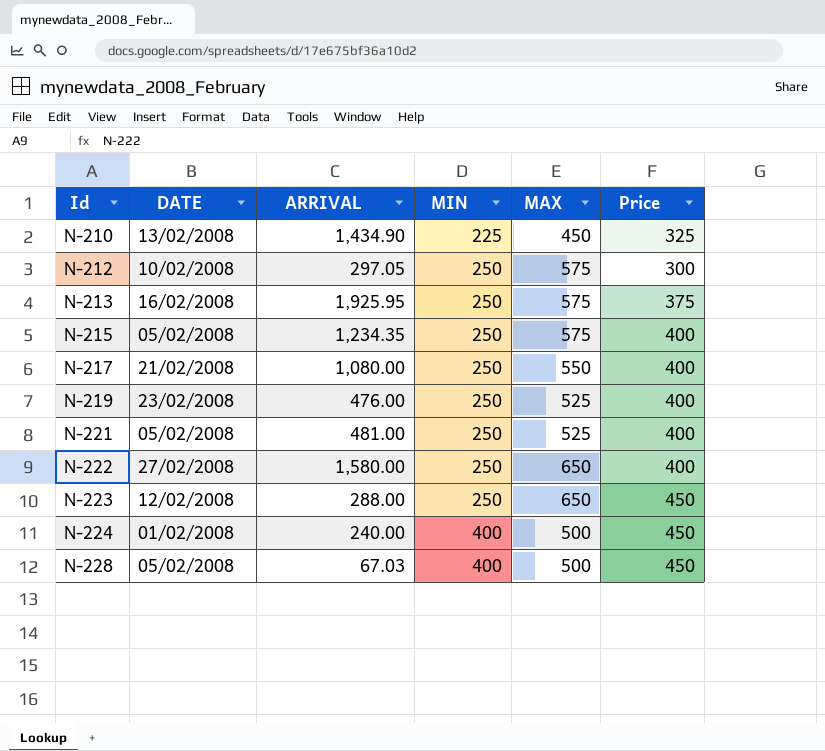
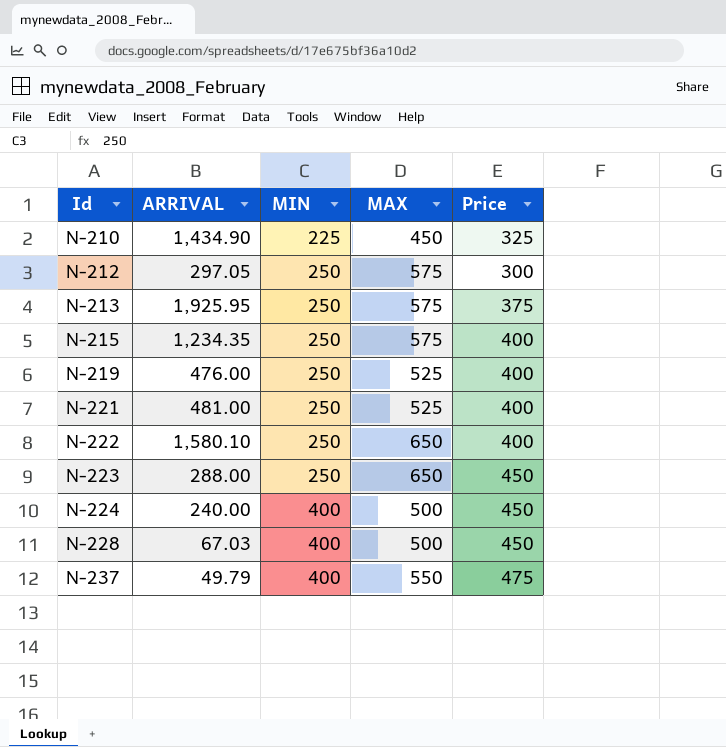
column DATE | position: 2 -> none
row N-217: 21/02/2008 | 1,080.00 | 250 | 550 | 400 -> none
N-222 | ARRIVAL: 1,580.00 -> 1,580.10
row N-237: none -> 49.79 | 400 | 550 | 475

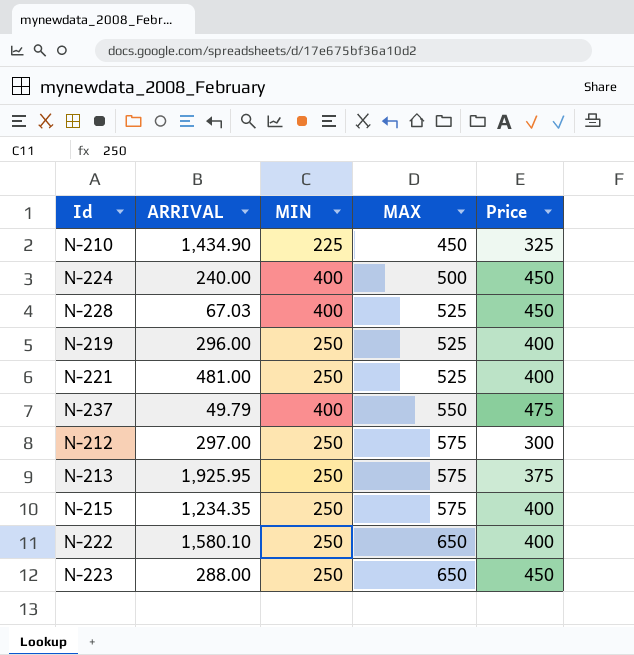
row order: Id ascending -> MAX ascending
N-228 | MAX: 500 -> 525
N-219 | ARRIVAL: 476.00 -> 296.00
N-212 | ARRIVAL: 297.05 -> 297.00

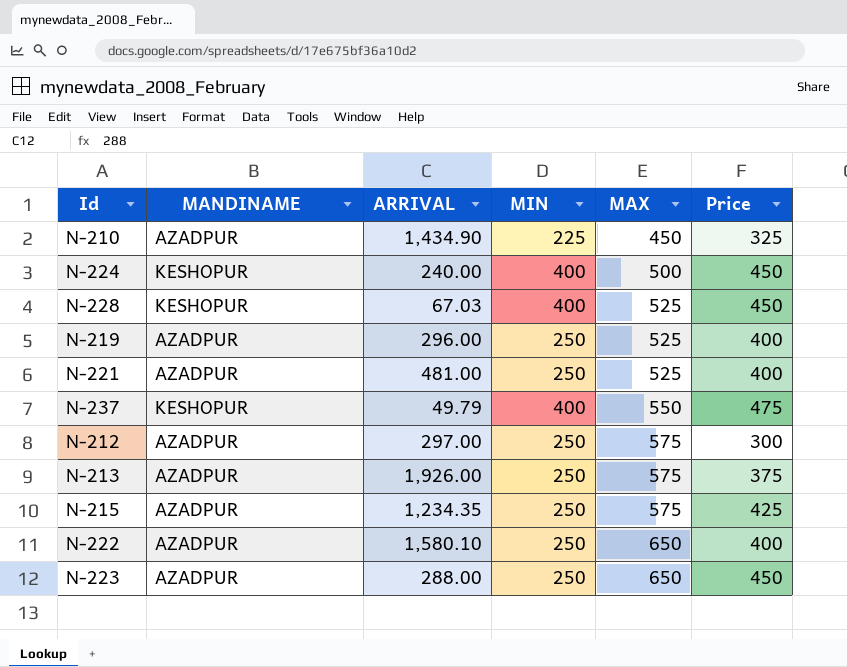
column MANDINAME | position: none -> 2
N-213 | ARRIVAL: 1,925.95 -> 1,926.00
N-215 | Price: 400 -> 425

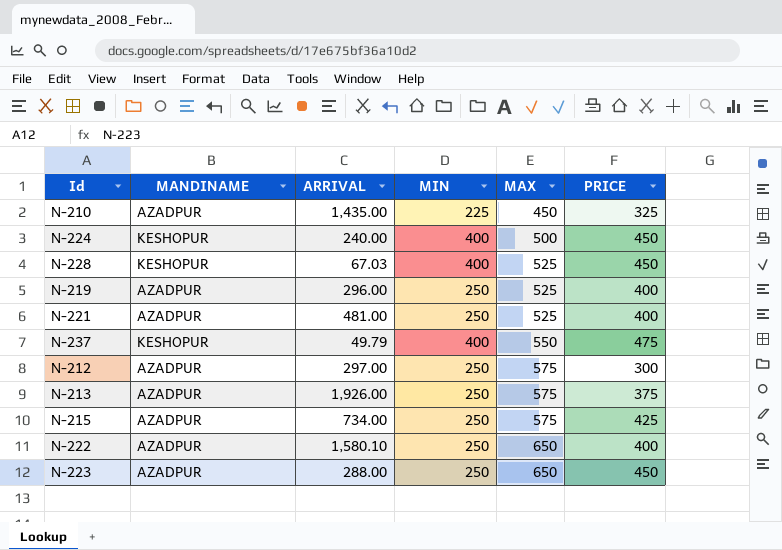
column name: Price -> PRICE
N-210 | ARRIVAL: 1,434.90 -> 1,435.00
N-215 | ARRIVAL: 1,234.35 -> 734.00

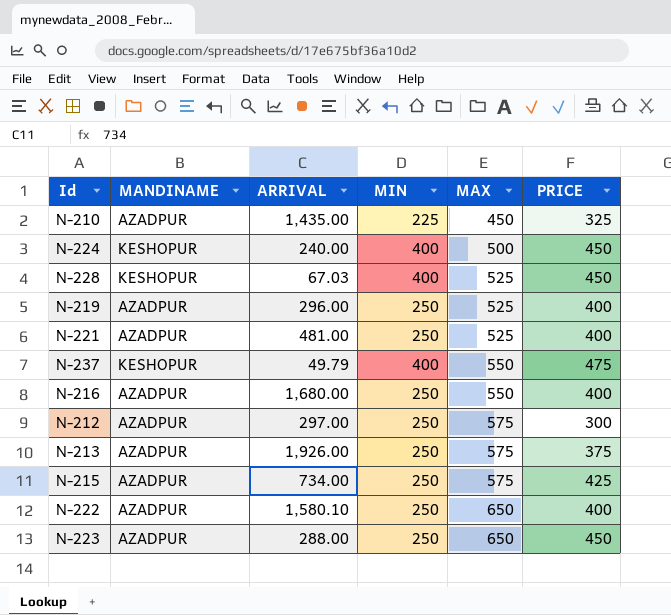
row N-216: none -> AZADPUR | 1,680.00 | 250 | 550 | 400

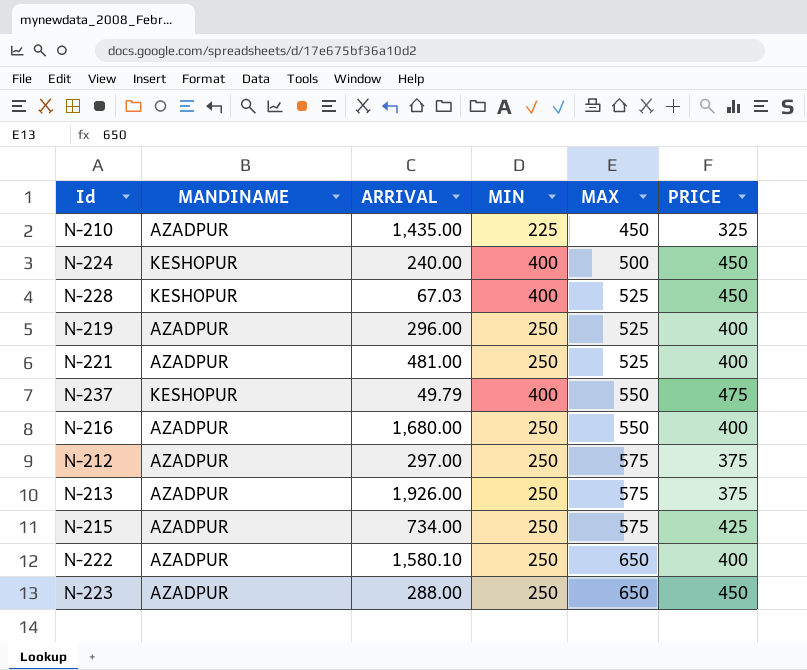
N-212 | PRICE: 300 -> 375

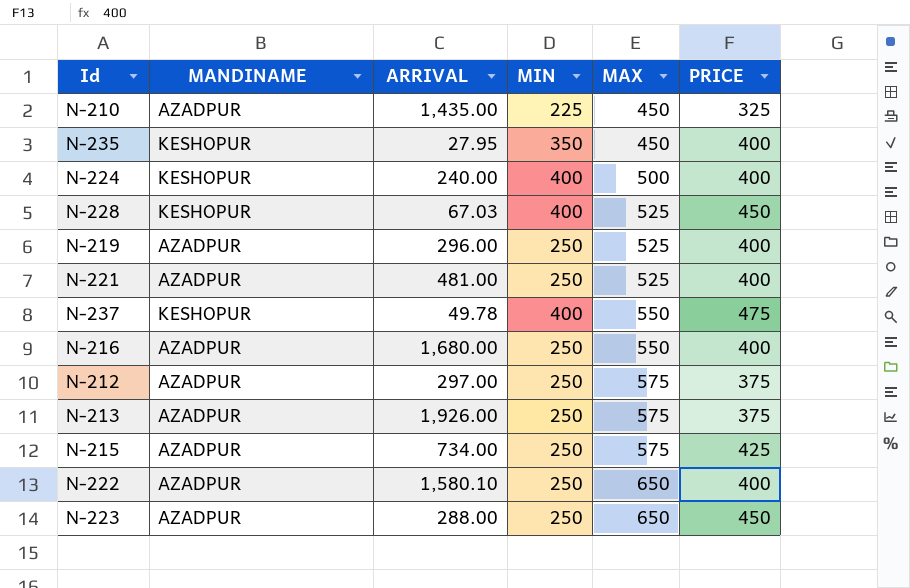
row N-235: none -> KESHOPUR | 27.95 | 350 | 450 | 400
N-224 | PRICE: 450 -> 400
N-237 | ARRIVAL: 49.79 -> 49.78

